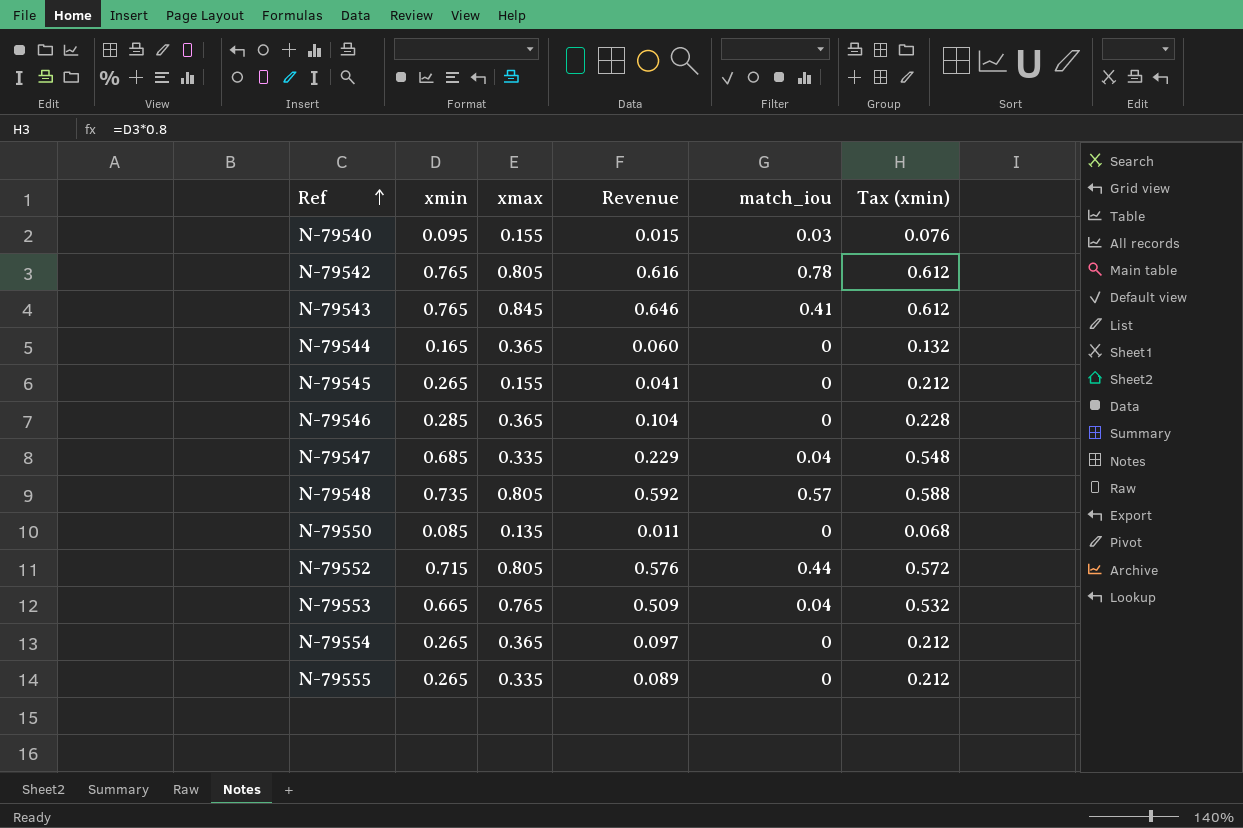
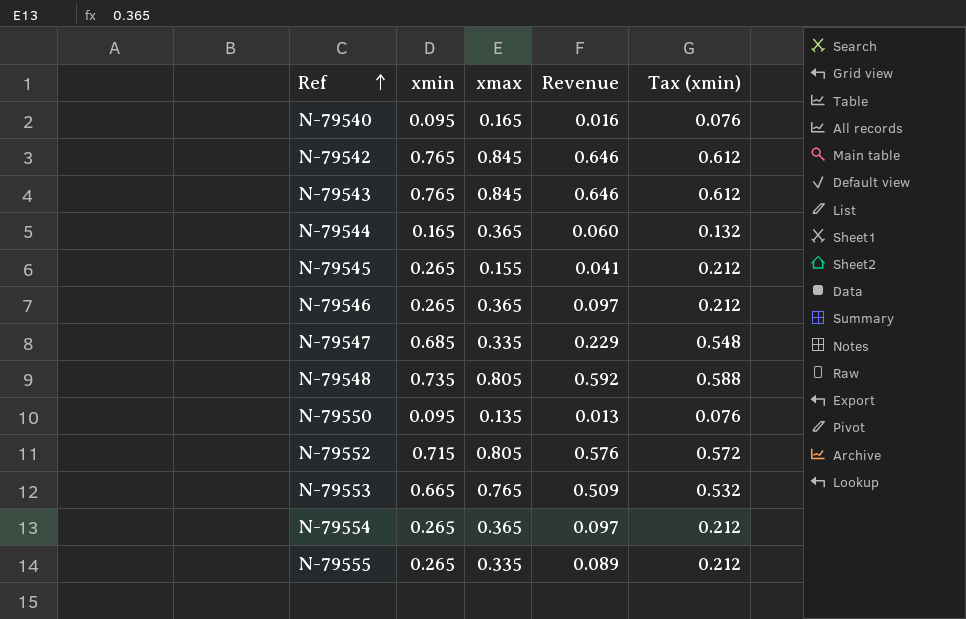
column match_iou | position: 5 -> none
N-79540 | xmax: 0.155 -> 0.165
N-79540 | Revenue: 0.015 -> 0.016
N-79542 | xmax: 0.805 -> 0.845
N-79542 | Revenue: 0.616 -> 0.646
N-79546 | xmin: 0.285 -> 0.265
N-79546 | Revenue: 0.104 -> 0.097
N-79546 | Tax (xmin): 0.228 -> 0.212
N-79550 | xmin: 0.085 -> 0.095
N-79550 | Revenue: 0.011 -> 0.013
N-79550 | Tax (xmin): 0.068 -> 0.076

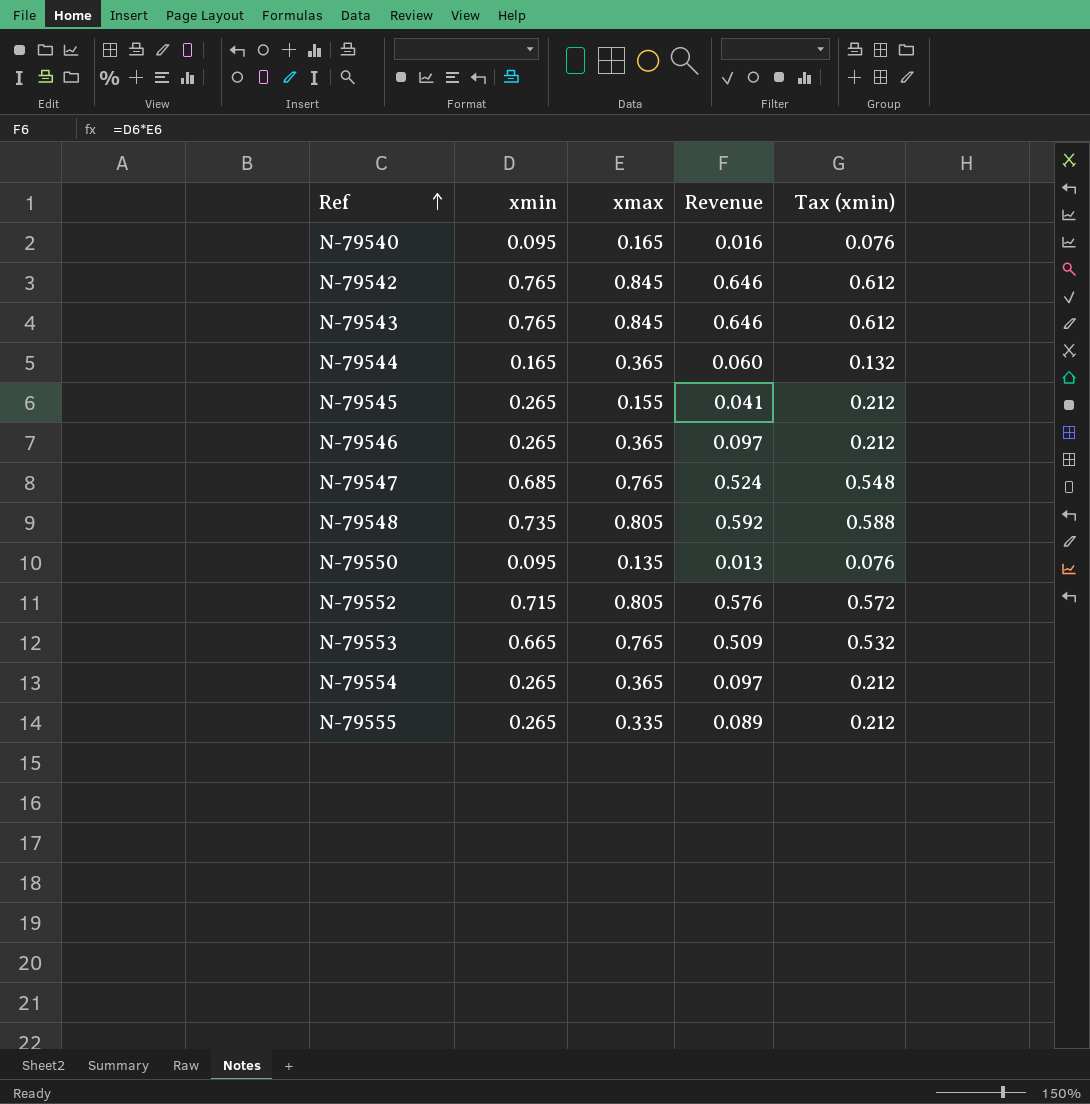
N-79547 | xmax: 0.335 -> 0.765
N-79547 | Revenue: 0.229 -> 0.524

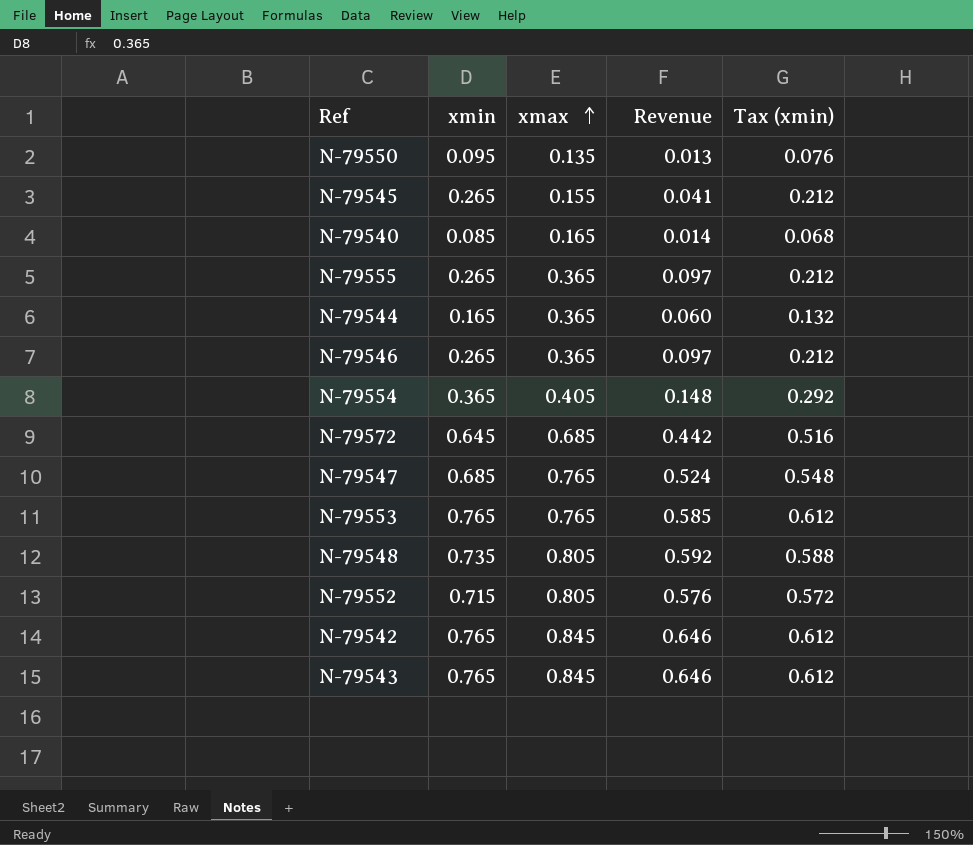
row order: Ref ascending -> xmax ascending
N-79540 | xmin: 0.095 -> 0.085
N-79540 | Revenue: 0.016 -> 0.014
N-79540 | Tax (xmin): 0.076 -> 0.068
N-79555 | xmax: 0.335 -> 0.365
N-79555 | Revenue: 0.089 -> 0.097
N-79554 | xmin: 0.265 -> 0.365
N-79554 | xmax: 0.365 -> 0.405
N-79554 | Revenue: 0.097 -> 0.148
N-79554 | Tax (xmin): 0.212 -> 0.292
row N-79572: none -> 0.645 | 0.685 | 0.442 | 0.516
N-79553 | xmin: 0.665 -> 0.765
N-79553 | Revenue: 0.509 -> 0.585
N-79553 | Tax (xmin): 0.532 -> 0.612

